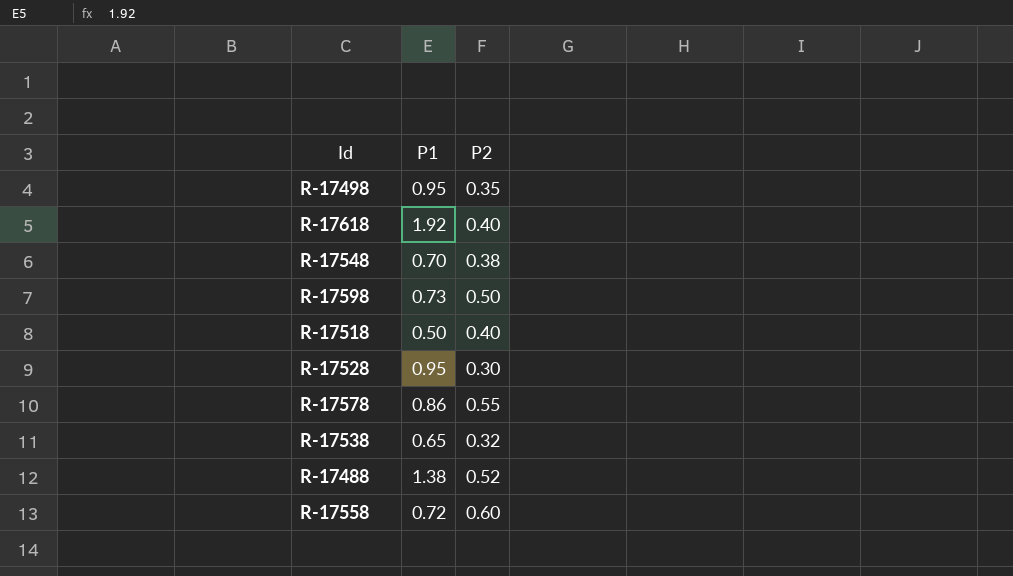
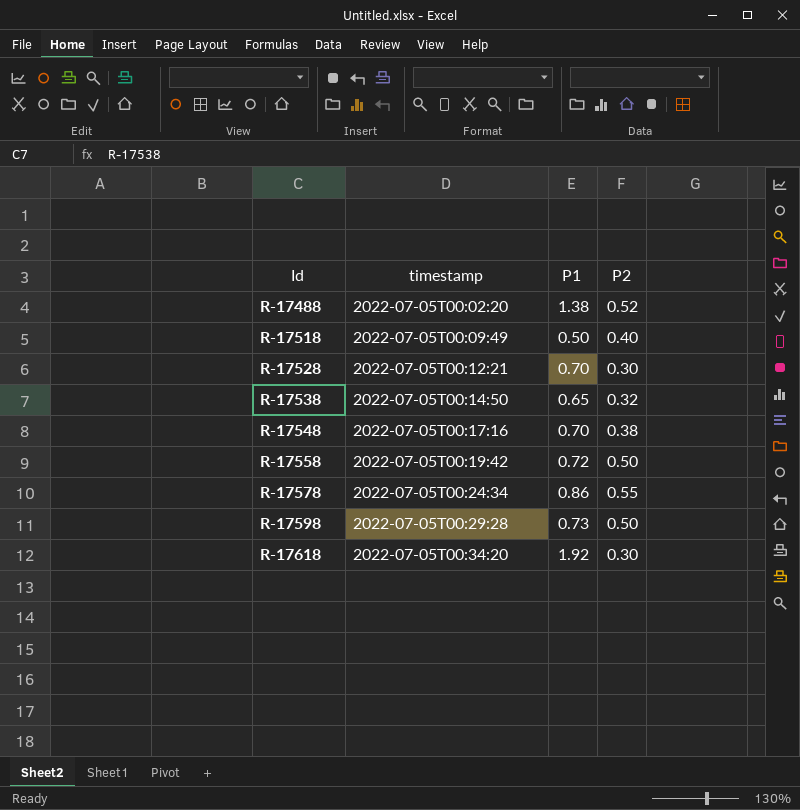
row order: none -> Id ascending
column timestamp | position: none -> 2
row R-17498: 0.95 | 0.35 -> none
R-17528 | P1: 0.95 -> 0.70
R-17558 | P2: 0.60 -> 0.50
R-17618 | P2: 0.40 -> 0.30

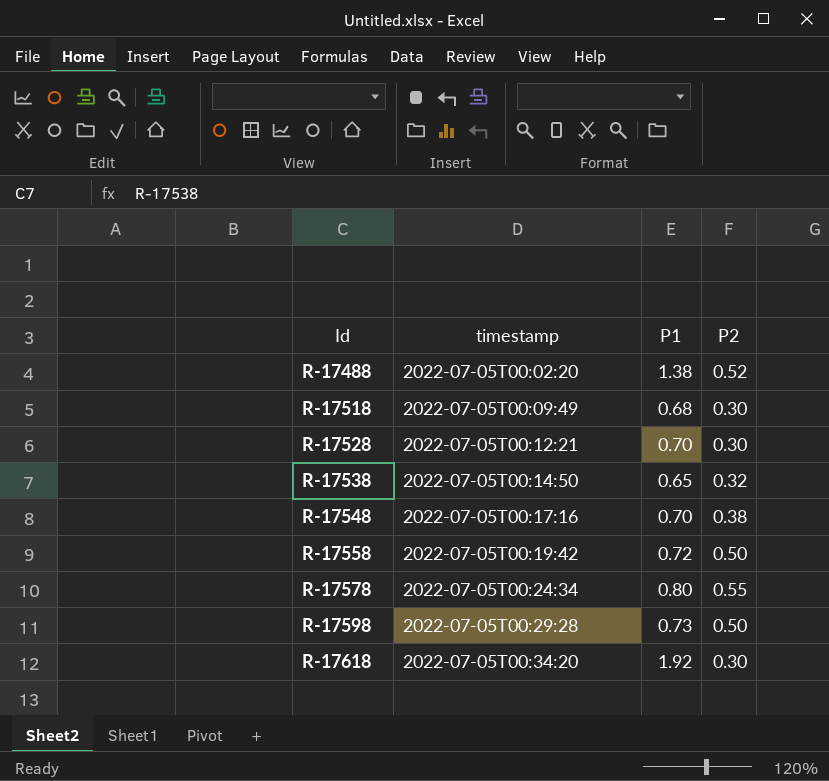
R-17518 | P1: 0.50 -> 0.68
R-17518 | P2: 0.40 -> 0.30
R-17578 | P1: 0.86 -> 0.80

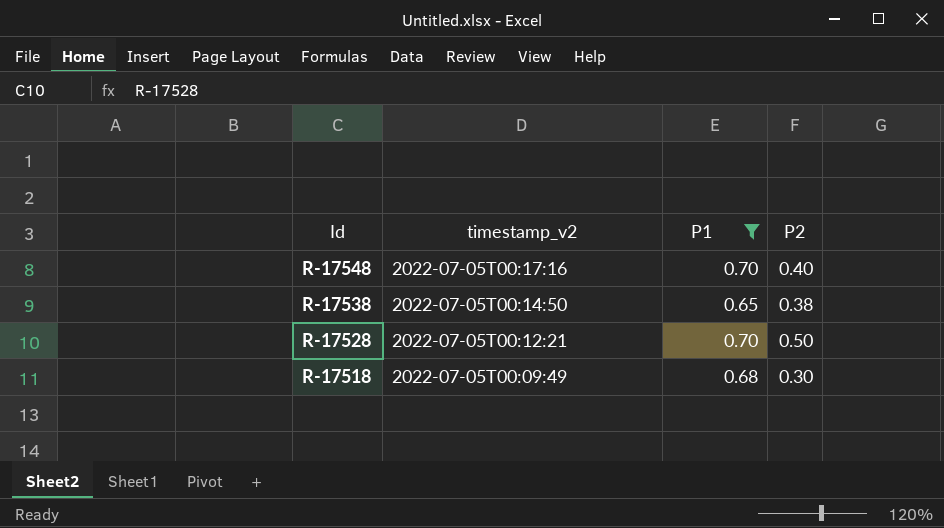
filter: none -> P1 <= 0.70
row order: Id ascending -> Id descending
column name: timestamp -> timestamp_v2
R-17548 | P2: 0.38 -> 0.40
R-17538 | P2: 0.32 -> 0.38
R-17528 | P2: 0.30 -> 0.50

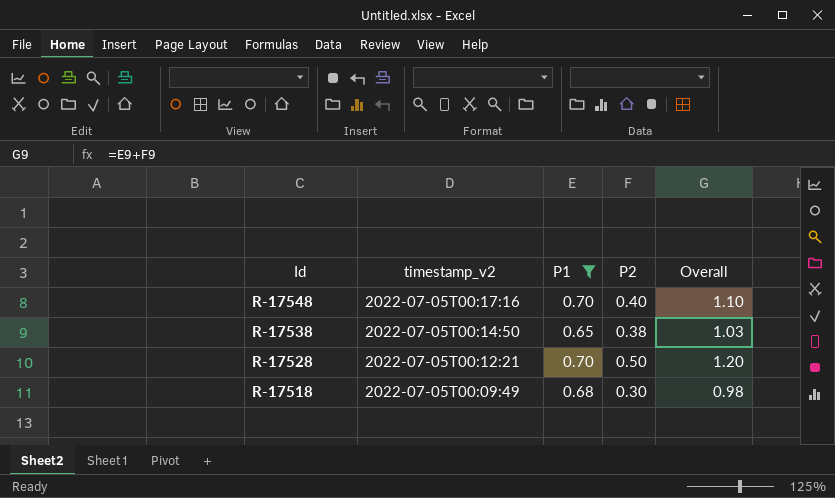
column Overall | formula: none -> [P1] + [P2]

